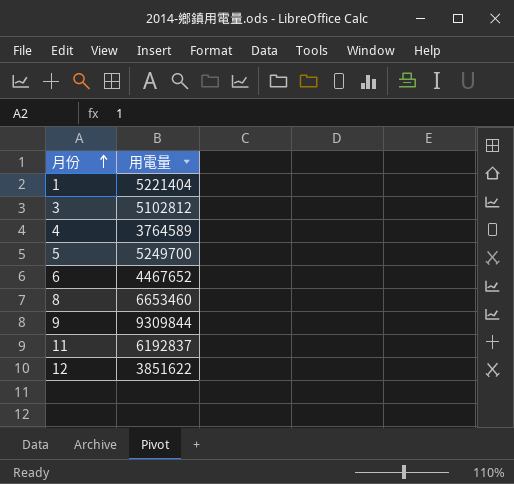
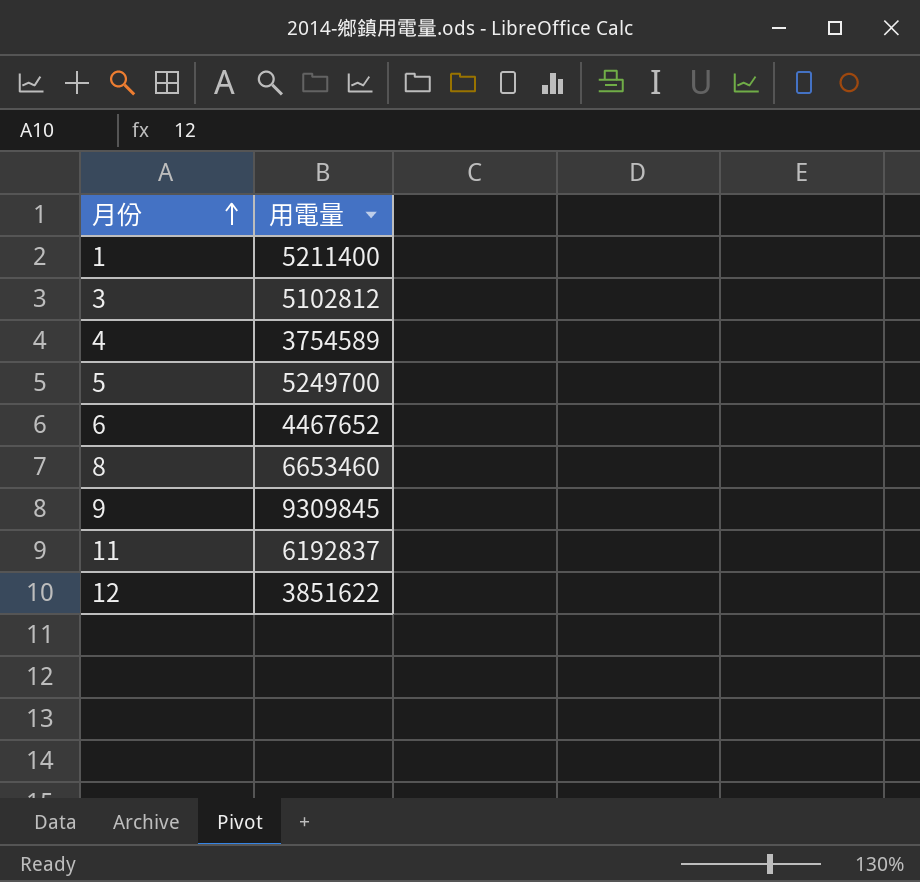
1 | 用電量: 5221404 -> 5211400
4 | 用電量: 3764589 -> 3754589
9 | 用電量: 9309844 -> 9309845

